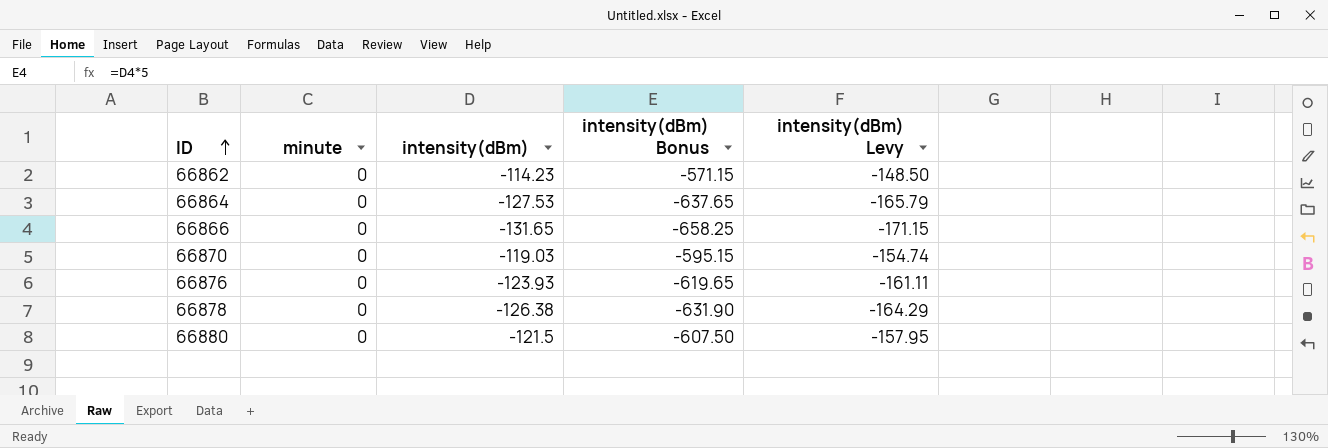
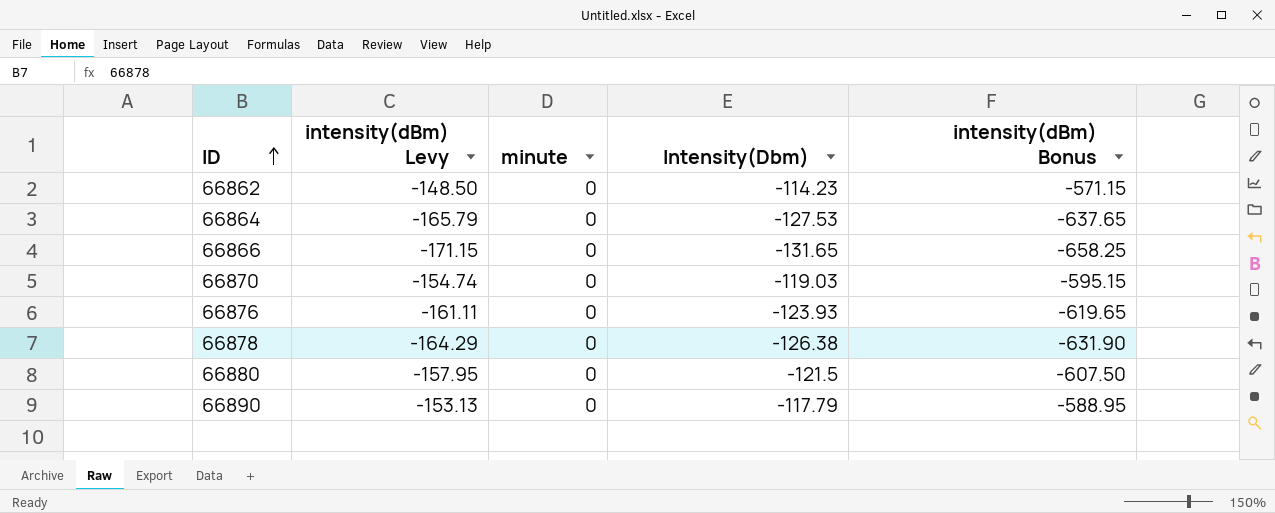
column intensity(dBm) Levy | position: 5 -> 2
column name: intensity(dBm) -> Intensity(Dbm)
row 66890: none -> -153.13 | 0 | -117.79 | -588.95

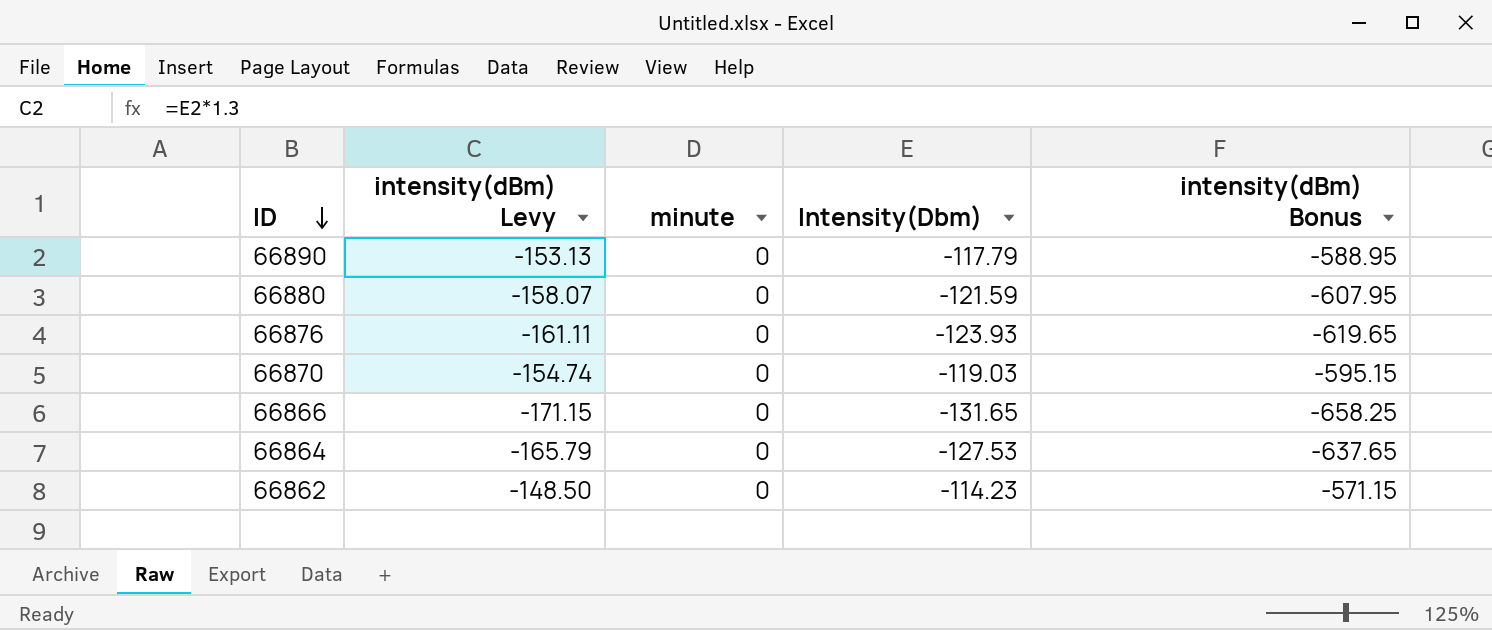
row order: ID ascending -> ID descending
row 66878: -164.29 | 0 | -126.38 | -631.90 -> none
66880 | intensity(dBm) Levy: -157.95 -> -158.07
66880 | Intensity(Dbm): -121.5 -> -121.59
66880 | intensity(dBm) Bonus: -607.50 -> -607.95

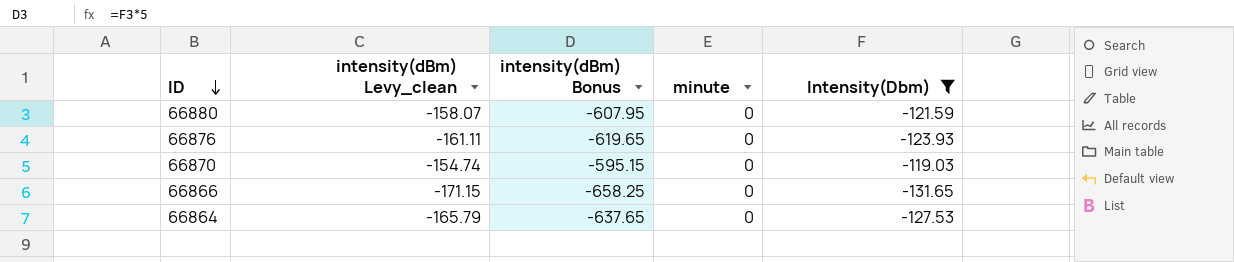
filter: none -> Intensity(Dbm) <= -119.03
column name: intensity(dBm) Levy -> intensity(dBm) Levy_clean
column intensity(dBm) Bonus | position: 5 -> 3

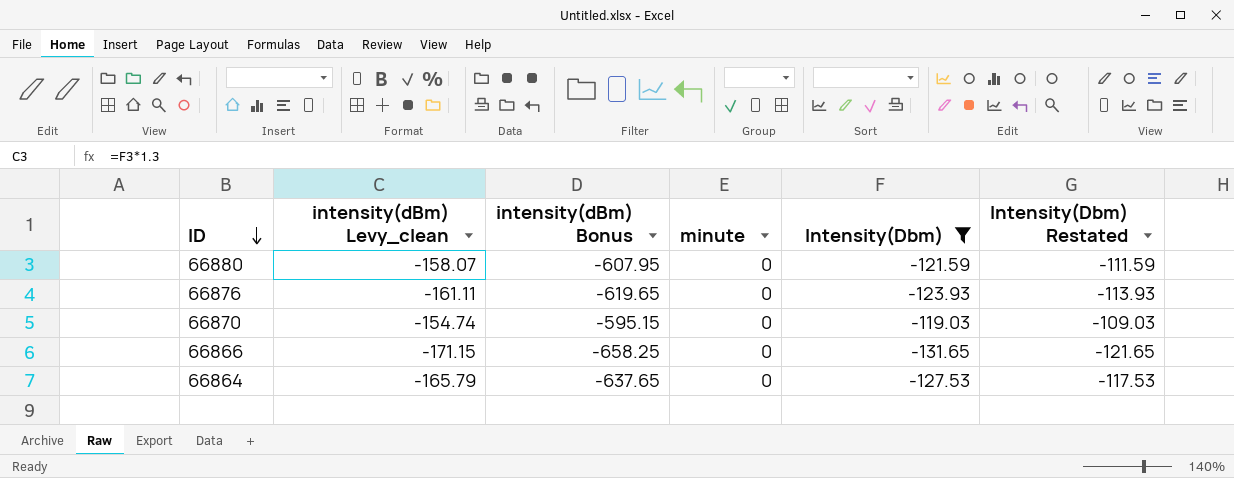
column Intensity(Dbm) Restated | formula: none -> [Intensity(Dbm)] + 10

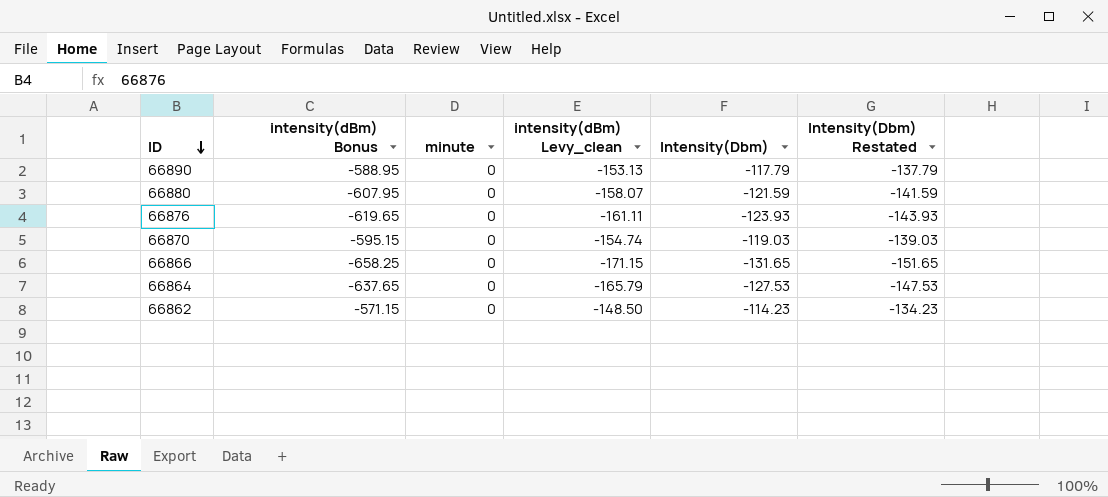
filter: Intensity(Dbm) <= -119.03 -> none
column intensity(dBm) Levy_clean | position: 2 -> 4
column Intensity(Dbm) Restated | formula: [Intensity(Dbm)] + 10 -> [Intensity(Dbm)] - 20

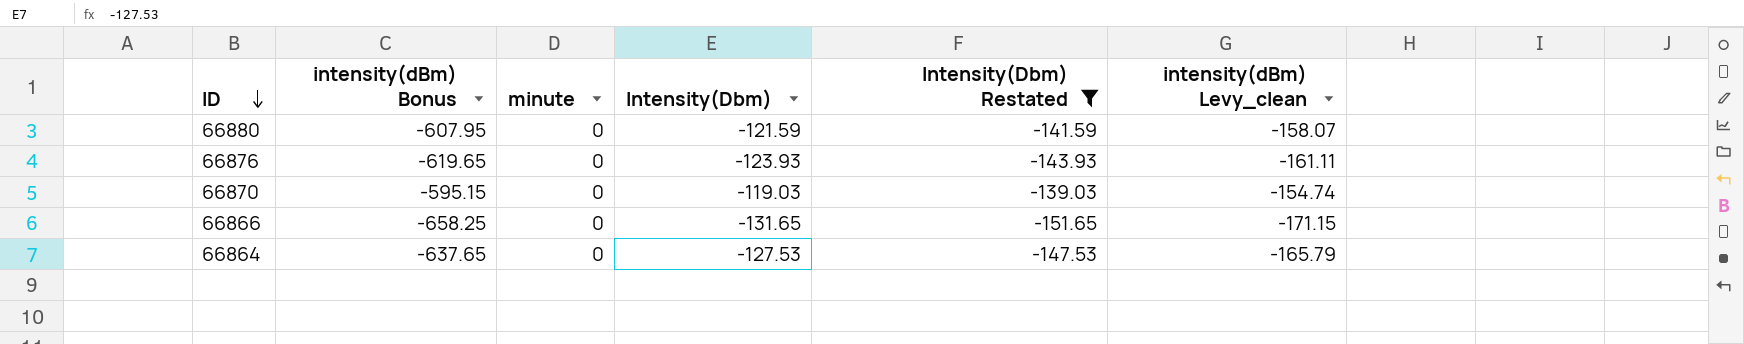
filter: none -> Intensity(Dbm) Restated <= -139.03
column intensity(dBm) Levy_clean | position: 4 -> 6

